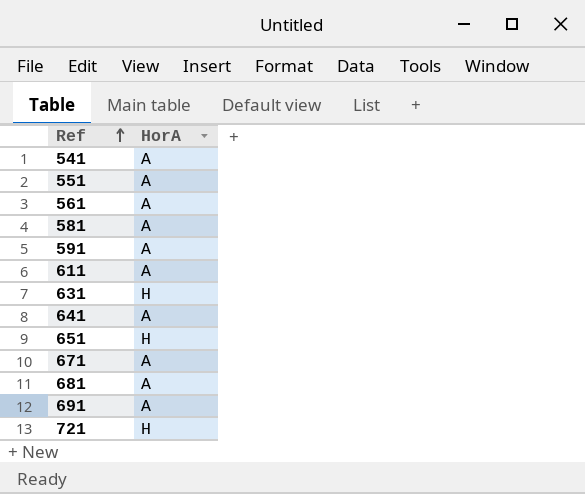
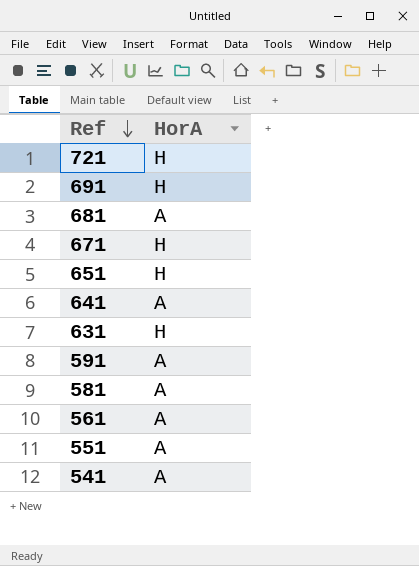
row order: Ref ascending -> Ref descending
row 611: A -> none
691 | HorA: A -> H
671 | HorA: A -> H

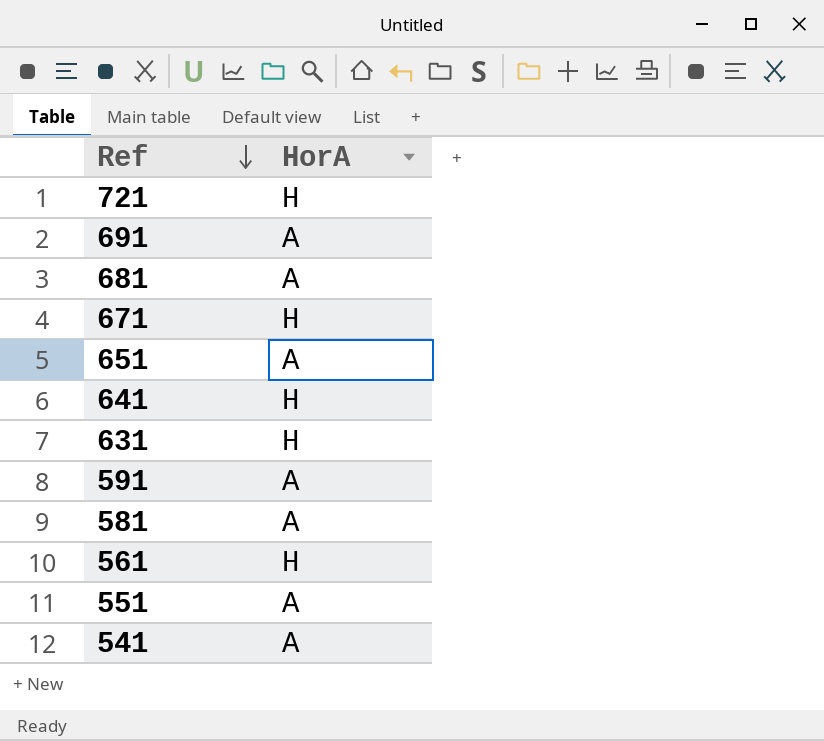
691 | HorA: H -> A
651 | HorA: H -> A
641 | HorA: A -> H
561 | HorA: A -> H

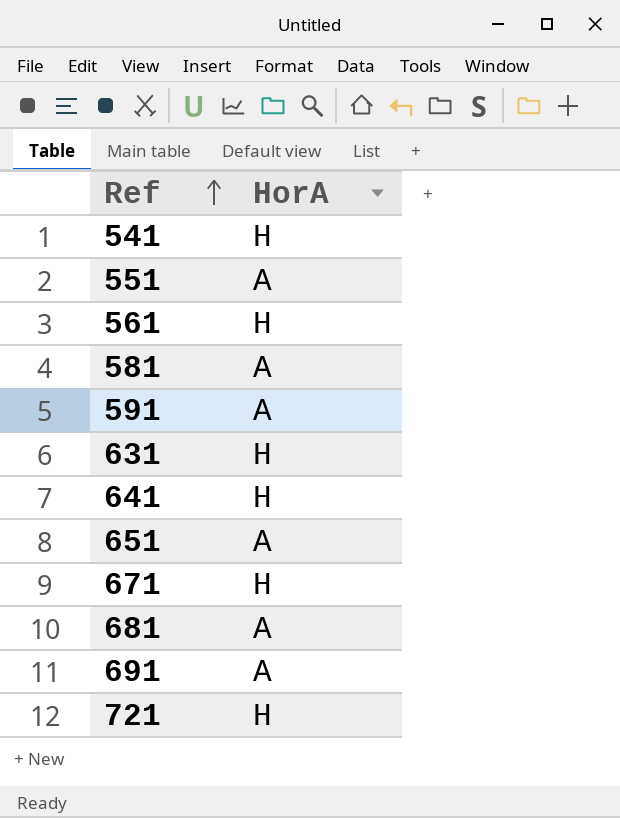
row order: Ref descending -> Ref ascending
541 | HorA: A -> H

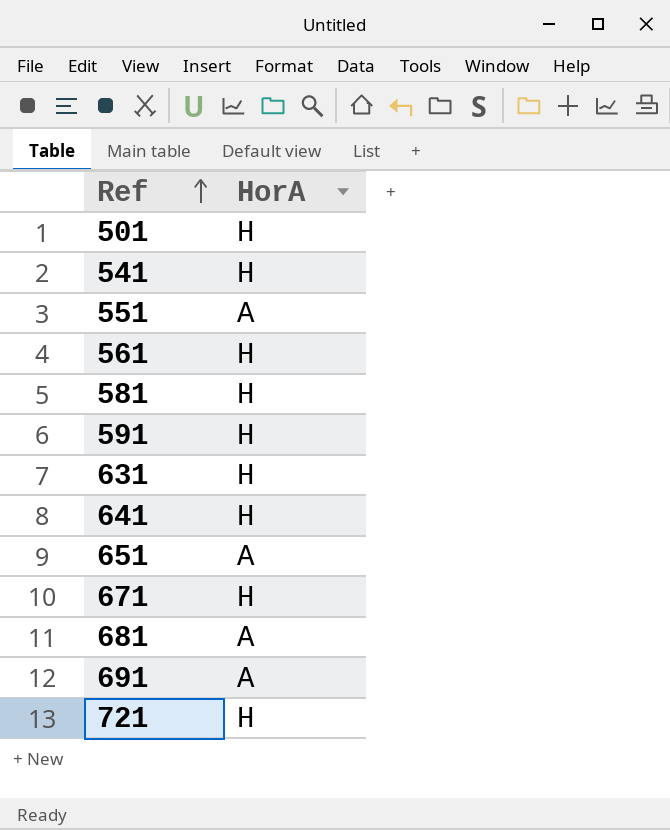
row 501: none -> H
581 | HorA: A -> H
591 | HorA: A -> H

